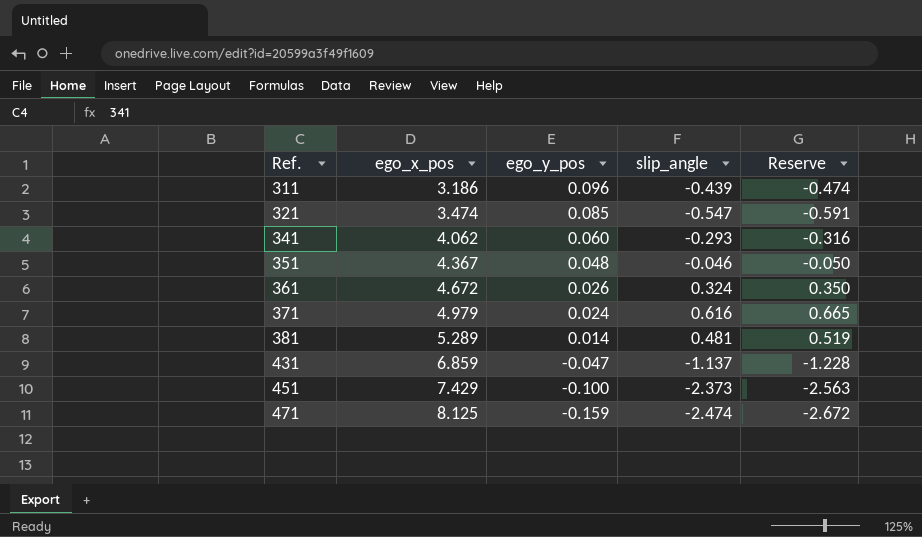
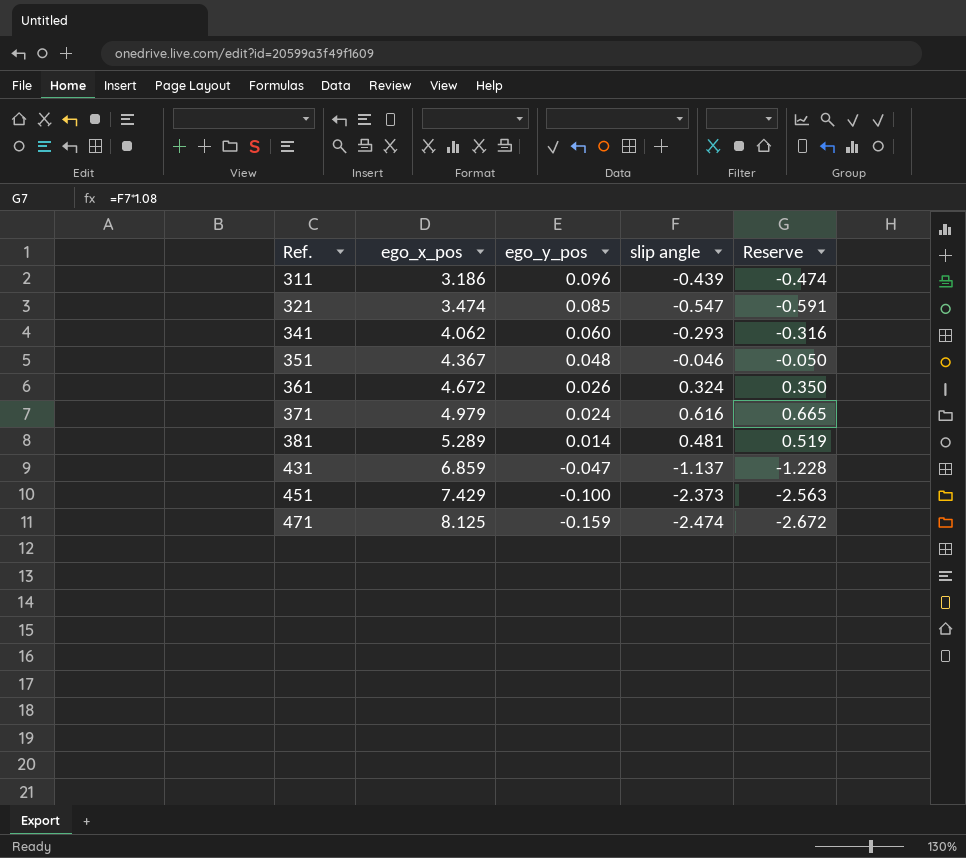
column name: slip_angle -> slip angle

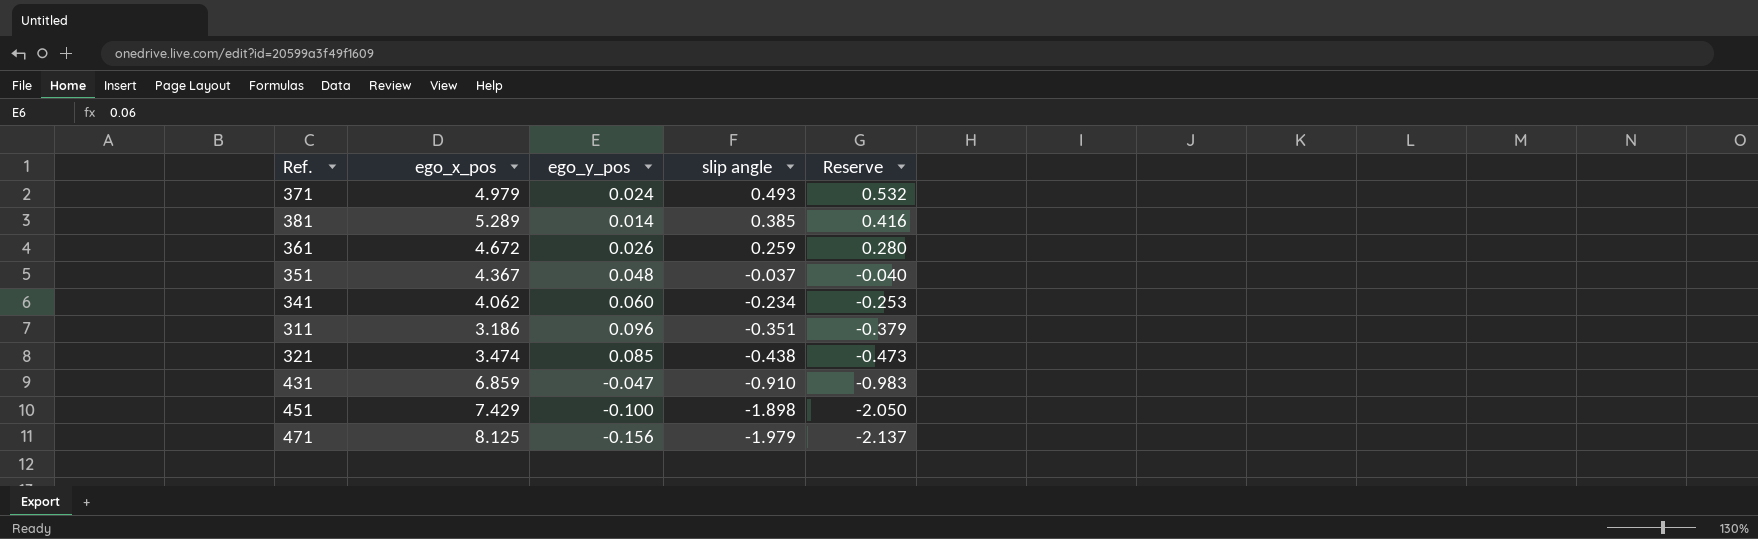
row order: Ref. ascending -> slip angle descending
371 | slip angle: 0.616 -> 0.493
371 | Reserve: 0.665 -> 0.532
381 | slip angle: 0.481 -> 0.385
381 | Reserve: 0.519 -> 0.416
361 | slip angle: 0.324 -> 0.259
361 | Reserve: 0.350 -> 0.280
351 | slip angle: -0.046 -> -0.037
351 | Reserve: -0.050 -> -0.040
341 | slip angle: -0.293 -> -0.234
341 | Reserve: -0.316 -> -0.253
311 | slip angle: -0.439 -> -0.351
311 | Reserve: -0.474 -> -0.379
321 | slip angle: -0.547 -> -0.438
321 | Reserve: -0.591 -> -0.473
431 | slip angle: -1.137 -> -0.910
431 | Reserve: -1.228 -> -0.983
451 | slip angle: -2.373 -> -1.898
451 | Reserve: -2.563 -> -2.050
471 | ego_y_pos: -0.159 -> -0.156
471 | slip angle: -2.474 -> -1.979
471 | Reserve: -2.672 -> -2.137

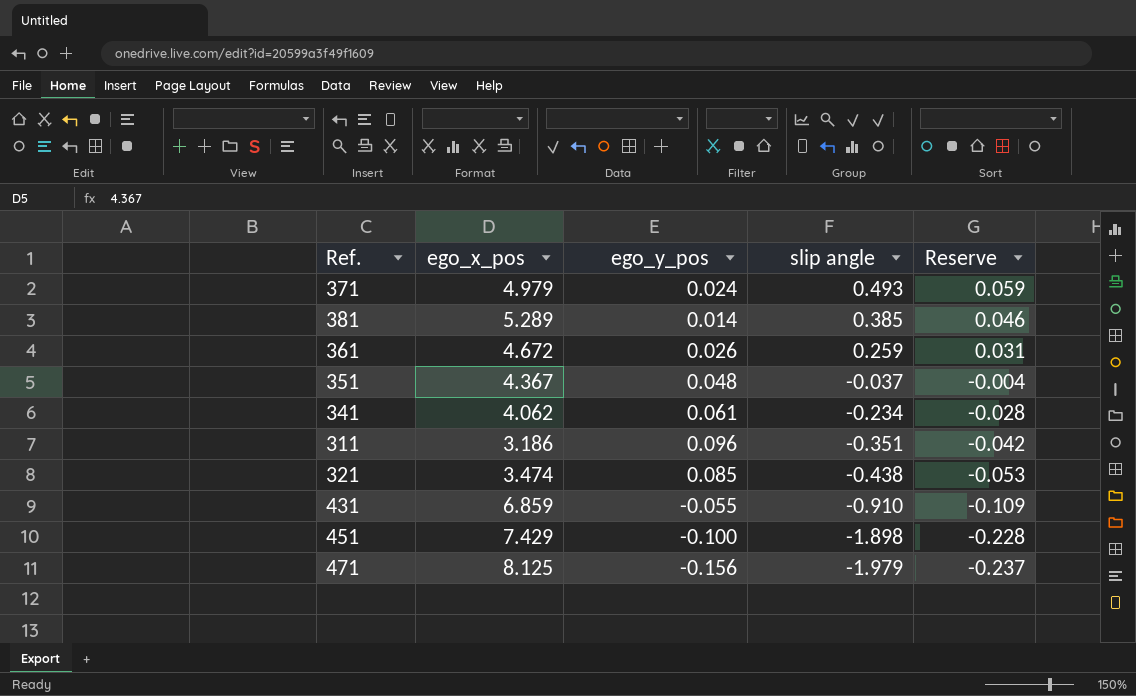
column Reserve | formula: [slip angle] * 1.08 -> [slip angle] * 0.12
341 | ego_y_pos: 0.060 -> 0.061
431 | ego_y_pos: -0.047 -> -0.055

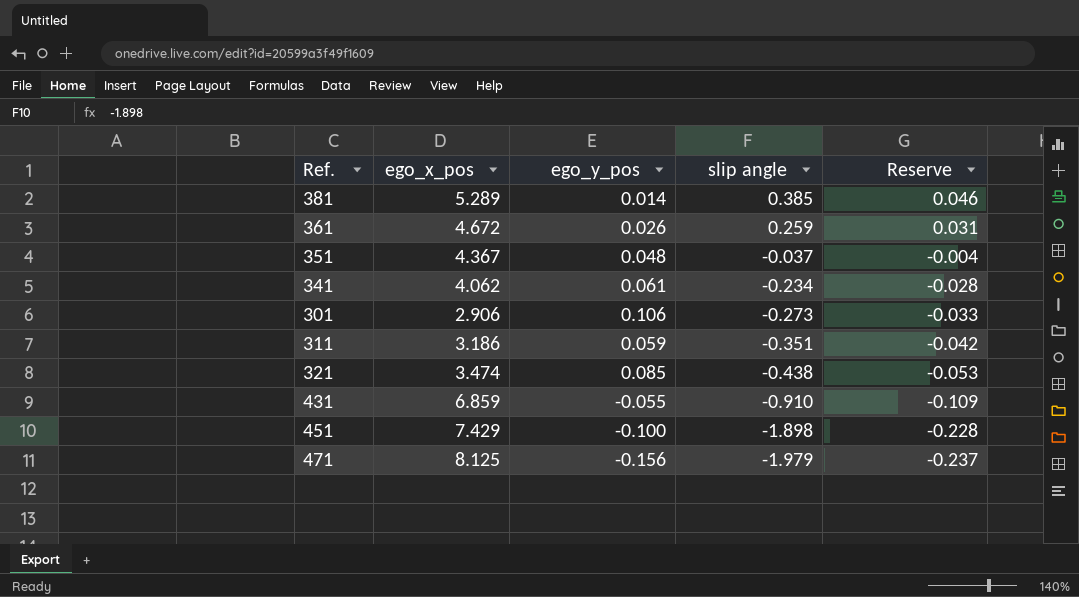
row 371: 4.979 | 0.024 | 0.493 | 0.059 -> none
row 301: none -> 2.906 | 0.106 | -0.273 | -0.033
311 | ego_y_pos: 0.096 -> 0.059

